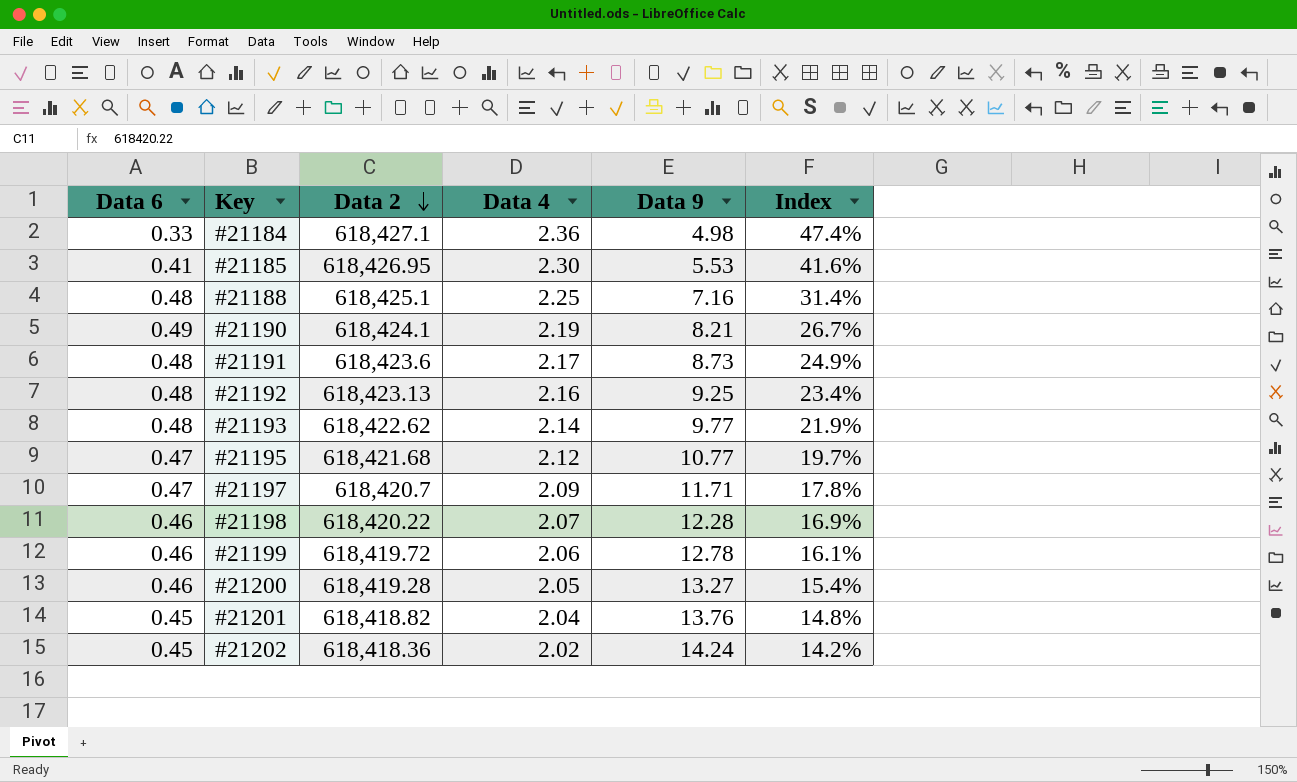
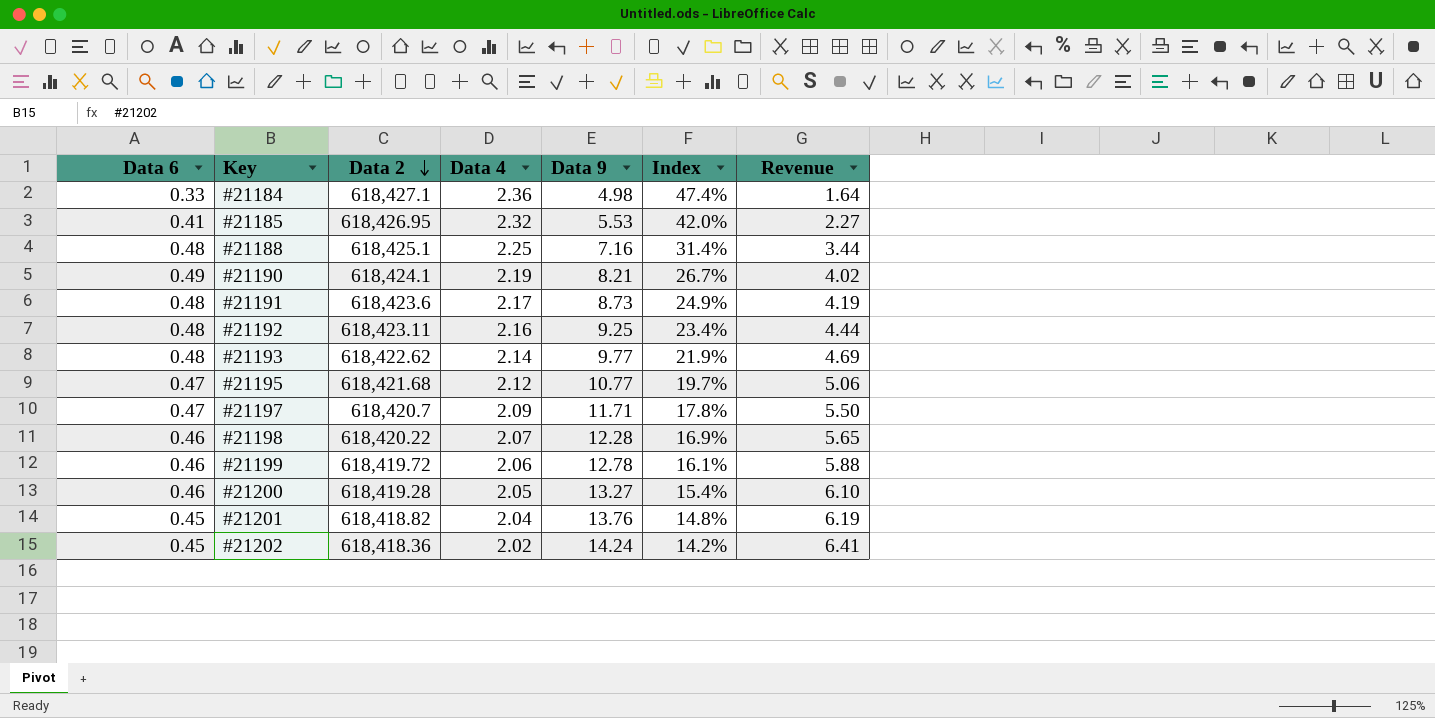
column Revenue | formula: none -> [Data 6] * [Data 9]
#21185 | Data 4: 2.30 -> 2.32
#21185 | Index: 41.6% -> 42.0%
#21192 | Data 2: 618,423.13 -> 618,423.11

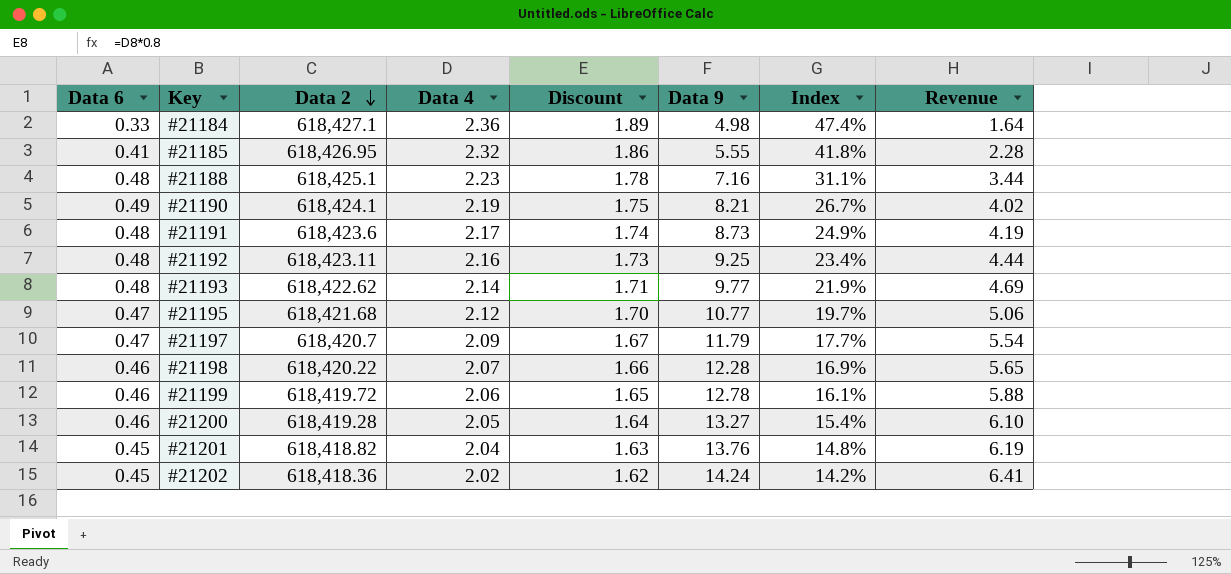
column Discount | formula: none -> [Data 4] * 0.8
#21185 | Data 9: 5.53 -> 5.55
#21185 | Index: 42.0% -> 41.8%
#21185 | Revenue: 2.27 -> 2.28
#21188 | Data 4: 2.25 -> 2.23
#21188 | Index: 31.4% -> 31.1%
#21197 | Data 9: 11.71 -> 11.79
#21197 | Index: 17.8% -> 17.7%
#21197 | Revenue: 5.50 -> 5.54

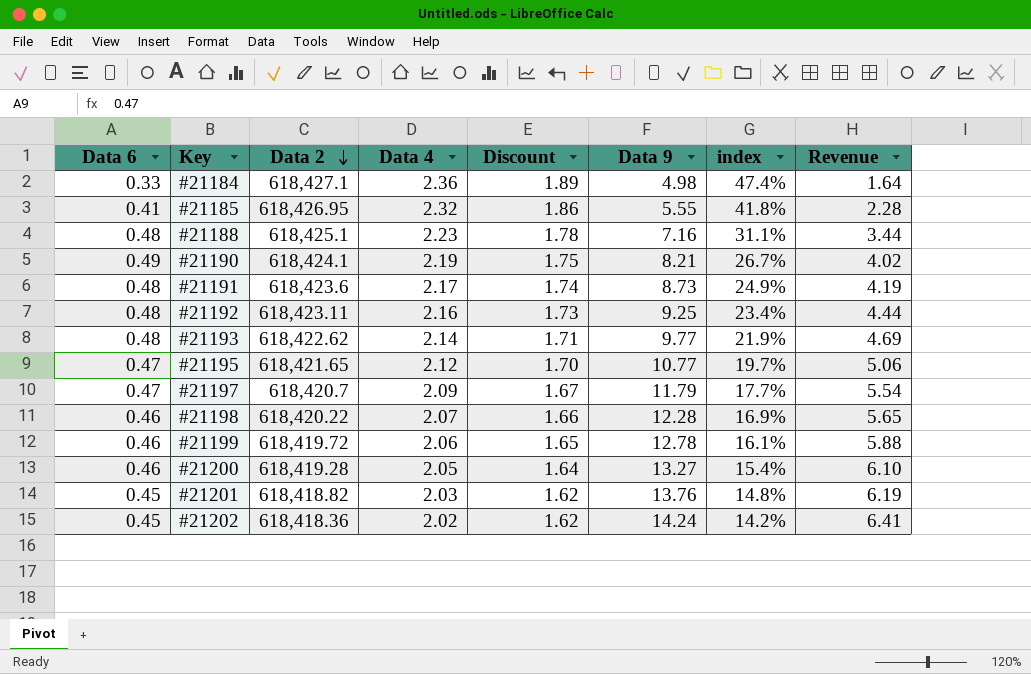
column name: Index -> index
#21195 | Data 2: 618,421.68 -> 618,421.65
#21201 | Data 4: 2.04 -> 2.03
#21201 | Discount: 1.63 -> 1.62

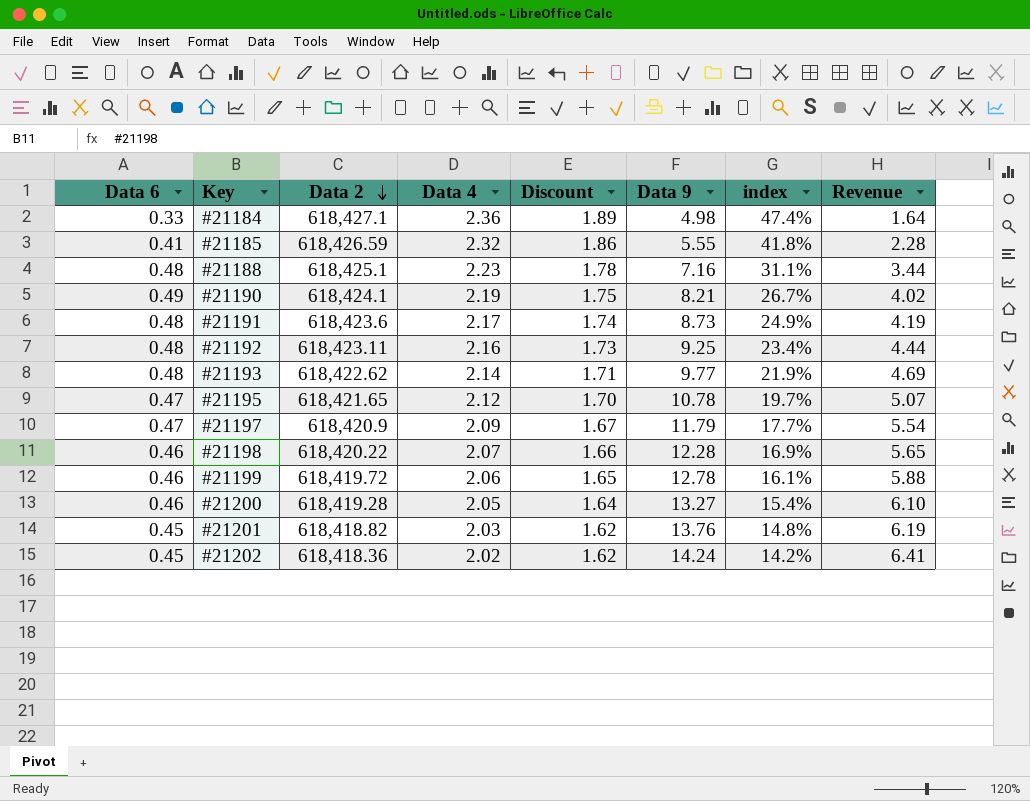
#21185 | Data 2: 618,426.95 -> 618,426.59
#21195 | Data 9: 10.77 -> 10.78
#21195 | Revenue: 5.06 -> 5.07
#21197 | Data 2: 618,420.7 -> 618,420.9

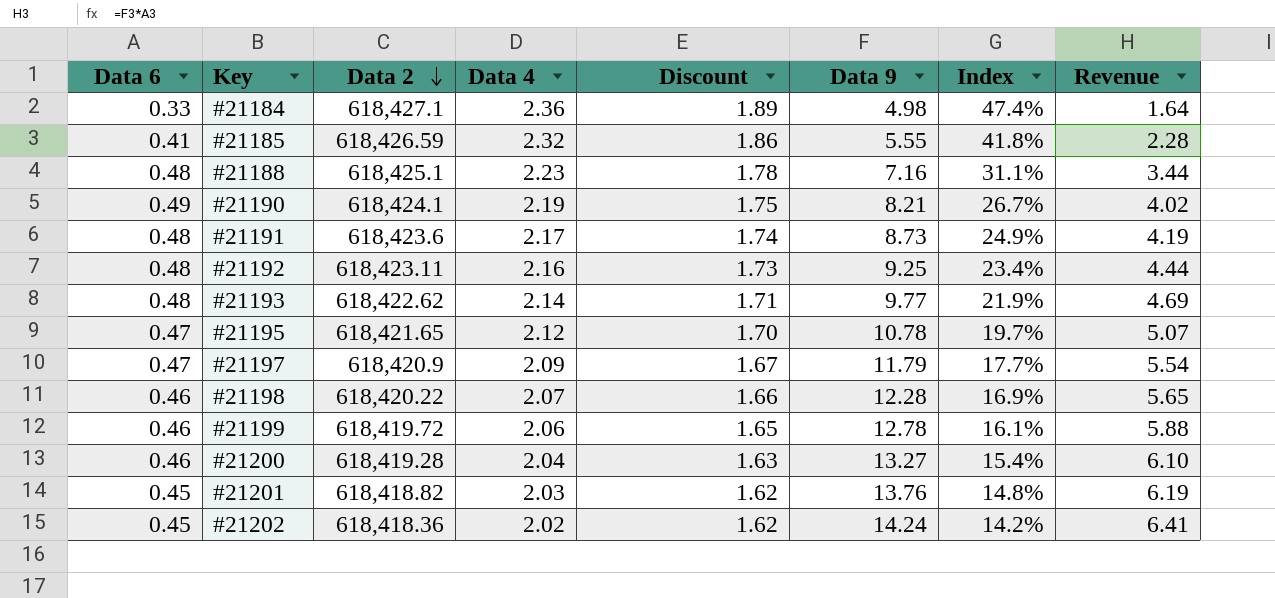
column name: index -> Index
#21200 | Data 4: 2.05 -> 2.04
#21200 | Discount: 1.64 -> 1.63

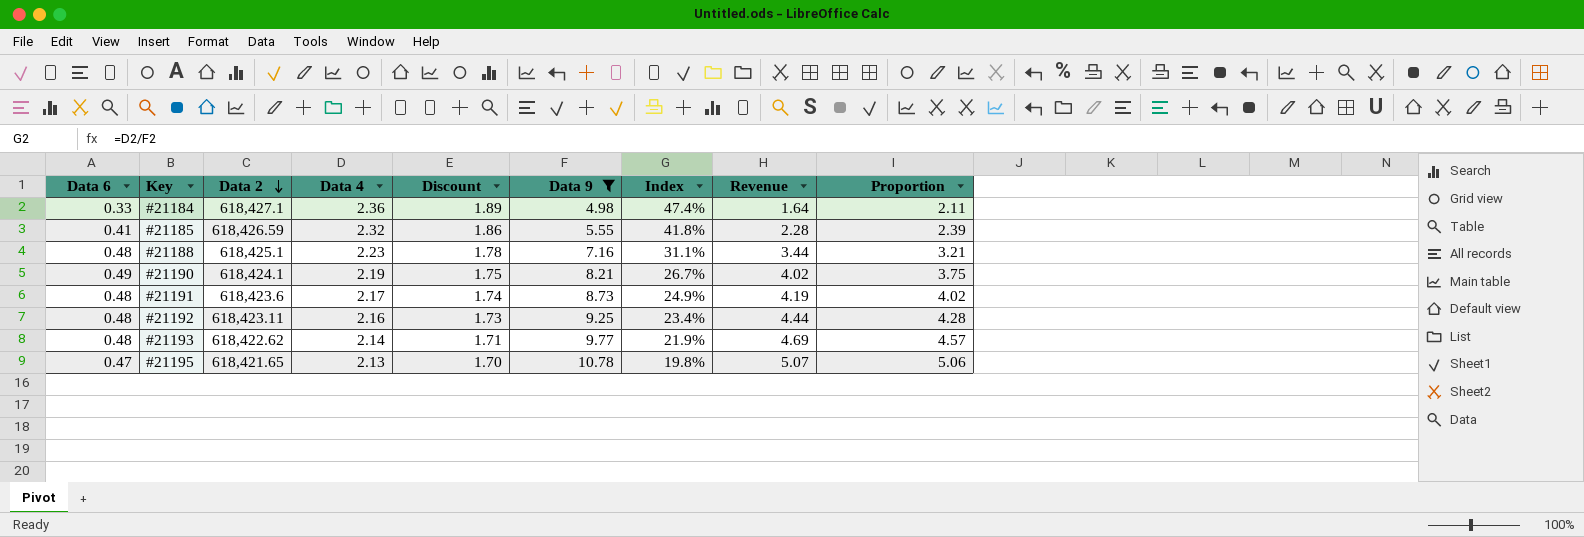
filter: none -> Data 9 <= 10.78
column Proportion | formula: none -> [Data 9] / [Data 4]
#21195 | Data 4: 2.12 -> 2.13
#21195 | Index: 19.7% -> 19.8%

